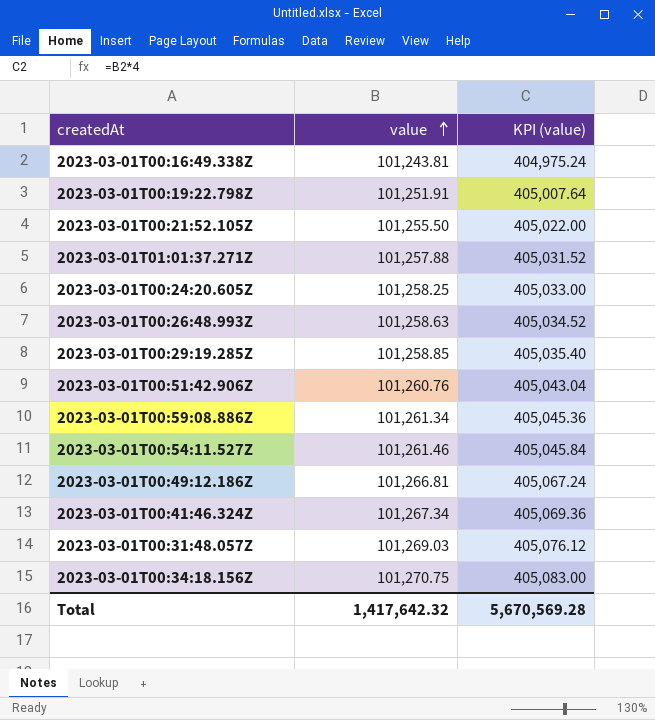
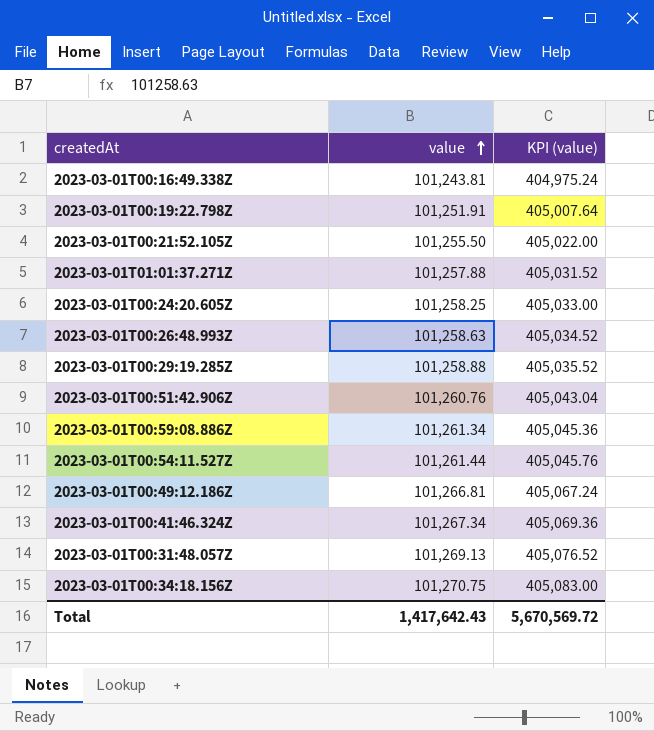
2023-03-01T00:29:19.285Z | value: 101,258.85 -> 101,258.88
2023-03-01T00:29:19.285Z | KPI (value): 405,035.40 -> 405,035.52
2023-03-01T00:54:11.527Z | value: 101,261.46 -> 101,261.44
2023-03-01T00:54:11.527Z | KPI (value): 405,045.84 -> 405,045.76
2023-03-01T00:31:48.057Z | value: 101,269.03 -> 101,269.13
2023-03-01T00:31:48.057Z | KPI (value): 405,076.12 -> 405,076.52
Total | value: 1,417,642.32 -> 1,417,642.43
Total | KPI (value): 5,670,569.28 -> 5,670,569.72

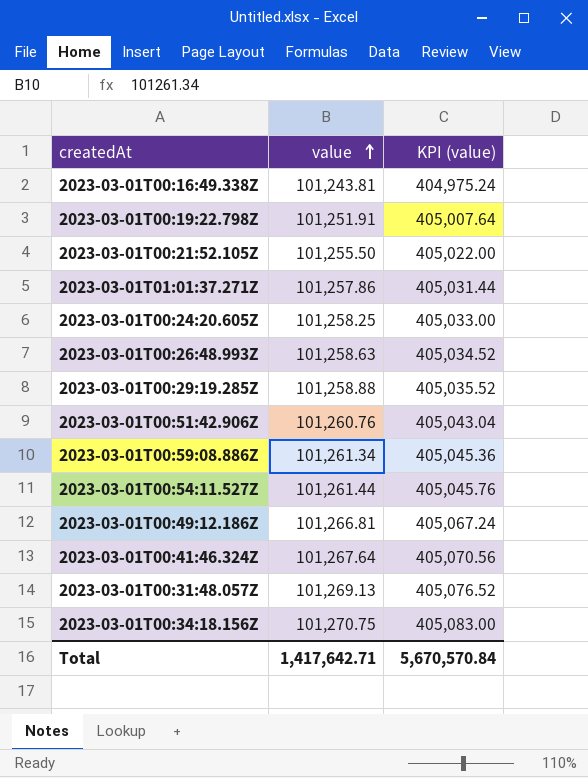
2023-03-01T01:01:37.271Z | value: 101,257.88 -> 101,257.86
2023-03-01T01:01:37.271Z | KPI (value): 405,031.52 -> 405,031.44
2023-03-01T00:41:46.324Z | value: 101,267.34 -> 101,267.64
2023-03-01T00:41:46.324Z | KPI (value): 405,069.36 -> 405,070.56
Total | value: 1,417,642.43 -> 1,417,642.71
Total | KPI (value): 5,670,569.72 -> 5,670,570.84

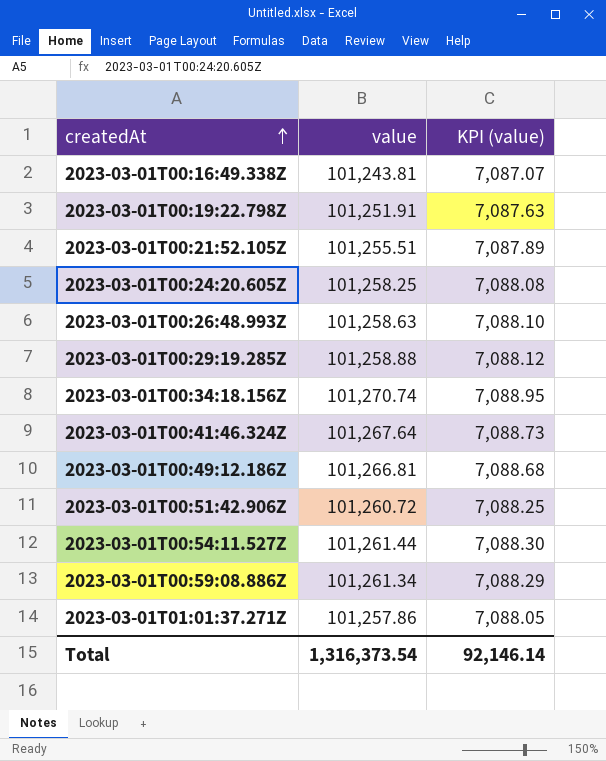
row order: value ascending -> createdAt ascending
column KPI (value) | formula: [value] * 4 -> [value] * 0.07
row 2023-03-01T00:31:48.057Z: 101,269.13 | 405,076.52 -> none
2023-03-01T00:21:52.105Z | value: 101,255.50 -> 101,255.51
2023-03-01T00:34:18.156Z | value: 101,270.75 -> 101,270.74
2023-03-01T00:51:42.906Z | value: 101,260.76 -> 101,260.72
Total | value: 1,417,642.71 -> 1,316,373.54
Total | KPI (value): 5,670,570.84 -> 92,146.14

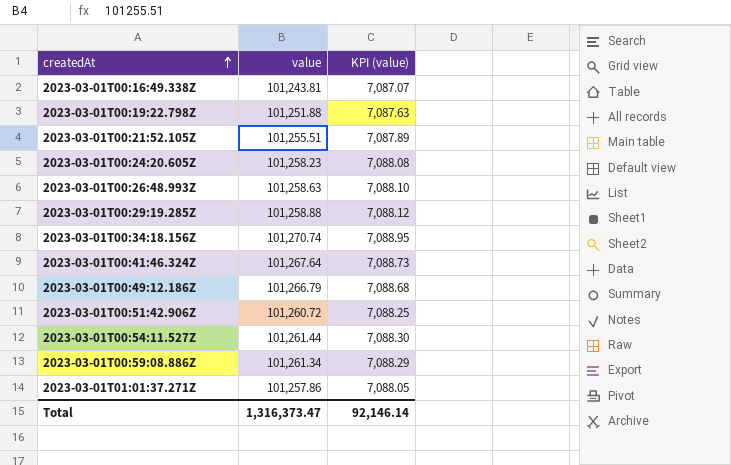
2023-03-01T00:19:22.798Z | value: 101,251.91 -> 101,251.88
2023-03-01T00:24:20.605Z | value: 101,258.25 -> 101,258.23
2023-03-01T00:49:12.186Z | value: 101,266.81 -> 101,266.79
Total | value: 1,316,373.54 -> 1,316,373.47

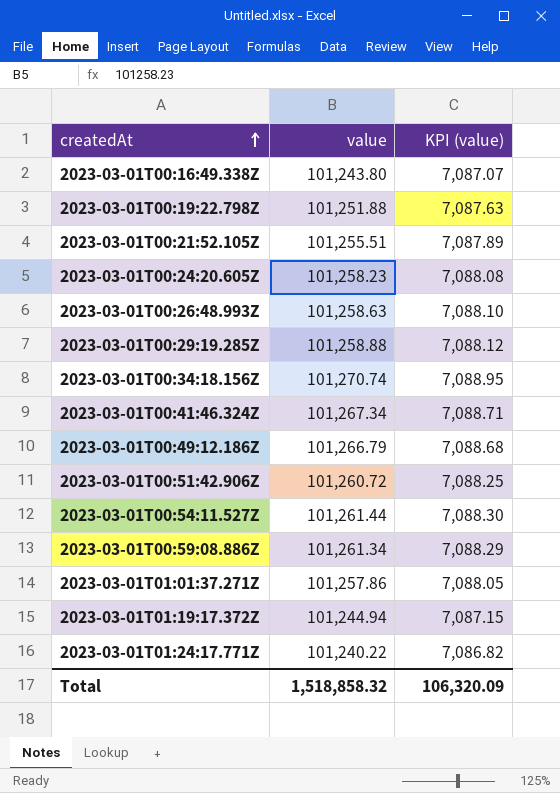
2023-03-01T00:16:49.338Z | value: 101,243.81 -> 101,243.80
2023-03-01T00:41:46.324Z | value: 101,267.64 -> 101,267.34
2023-03-01T00:41:46.324Z | KPI (value): 7,088.73 -> 7,088.71
row 2023-03-01T01:19:17.372Z: none -> 101,244.94 | 7,087.15
row 2023-03-01T01:24:17.771Z: none -> 101,240.22 | 7,086.82
Total | value: 1,316,373.47 -> 1,518,858.32
Total | KPI (value): 92,146.14 -> 106,320.09

